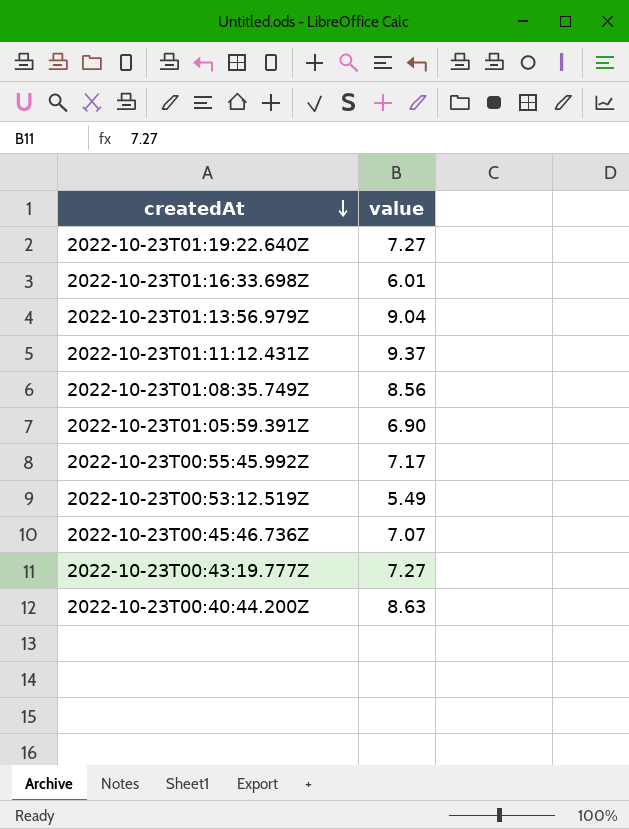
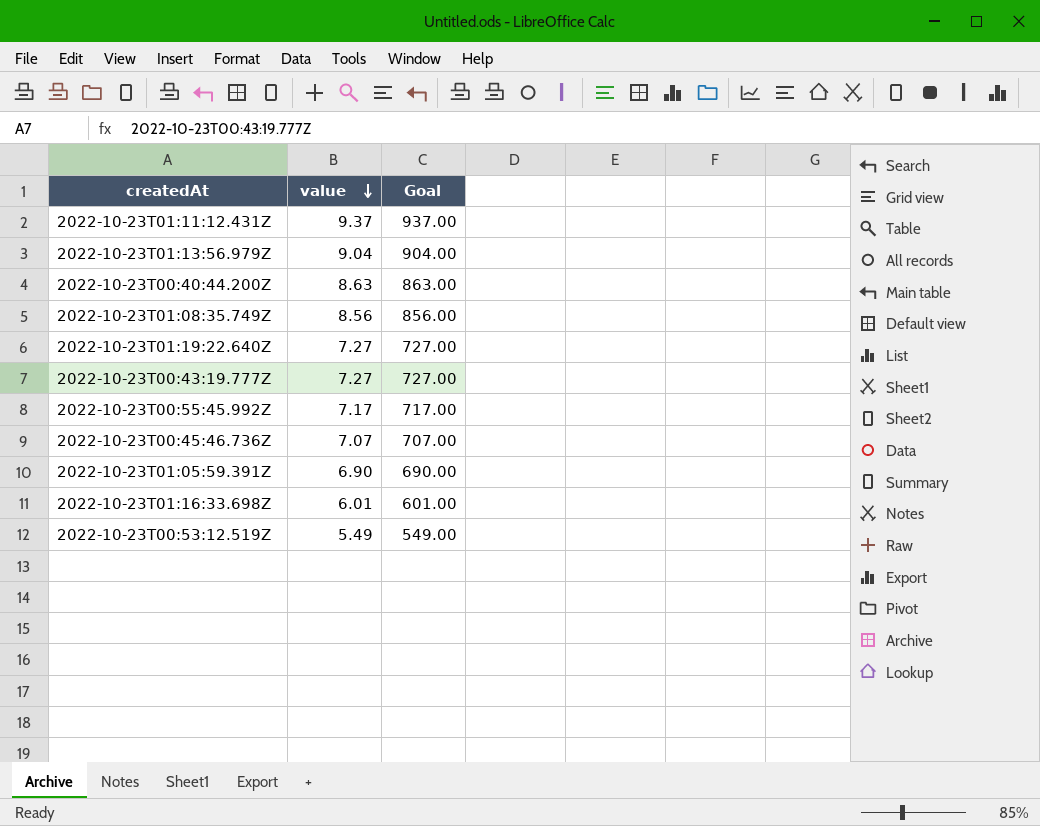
row order: createdAt descending -> value descending
column Goal | formula: none -> [value] * 100

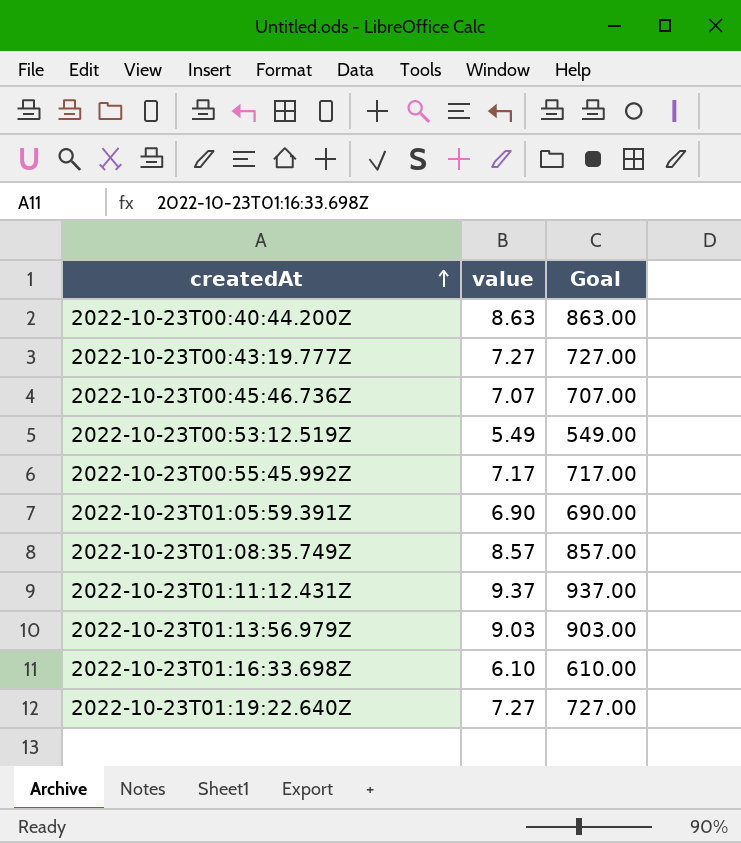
row order: value descending -> createdAt ascending
2022-10-23T01:08:35.749Z | value: 8.56 -> 8.57
2022-10-23T01:08:35.749Z | Goal: 856.00 -> 857.00
2022-10-23T01:13:56.979Z | value: 9.04 -> 9.03
2022-10-23T01:13:56.979Z | Goal: 904.00 -> 903.00
2022-10-23T01:16:33.698Z | value: 6.01 -> 6.10
2022-10-23T01:16:33.698Z | Goal: 601.00 -> 610.00

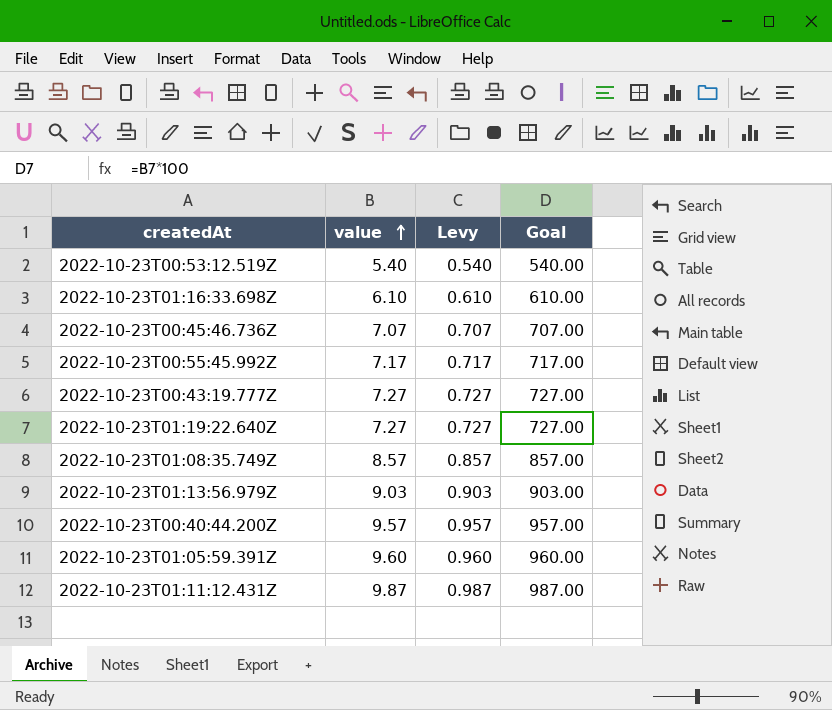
row order: createdAt ascending -> value ascending
column Levy | formula: none -> [value] * 0.1
2022-10-23T00:53:12.519Z | value: 5.49 -> 5.40
2022-10-23T00:53:12.519Z | Goal: 549.00 -> 540.00
2022-10-23T00:40:44.200Z | value: 8.63 -> 9.57
2022-10-23T00:40:44.200Z | Goal: 863.00 -> 957.00
2022-10-23T01:05:59.391Z | value: 6.90 -> 9.60
2022-10-23T01:05:59.391Z | Goal: 690.00 -> 960.00
2022-10-23T01:11:12.431Z | value: 9.37 -> 9.87
2022-10-23T01:11:12.431Z | Goal: 937.00 -> 987.00

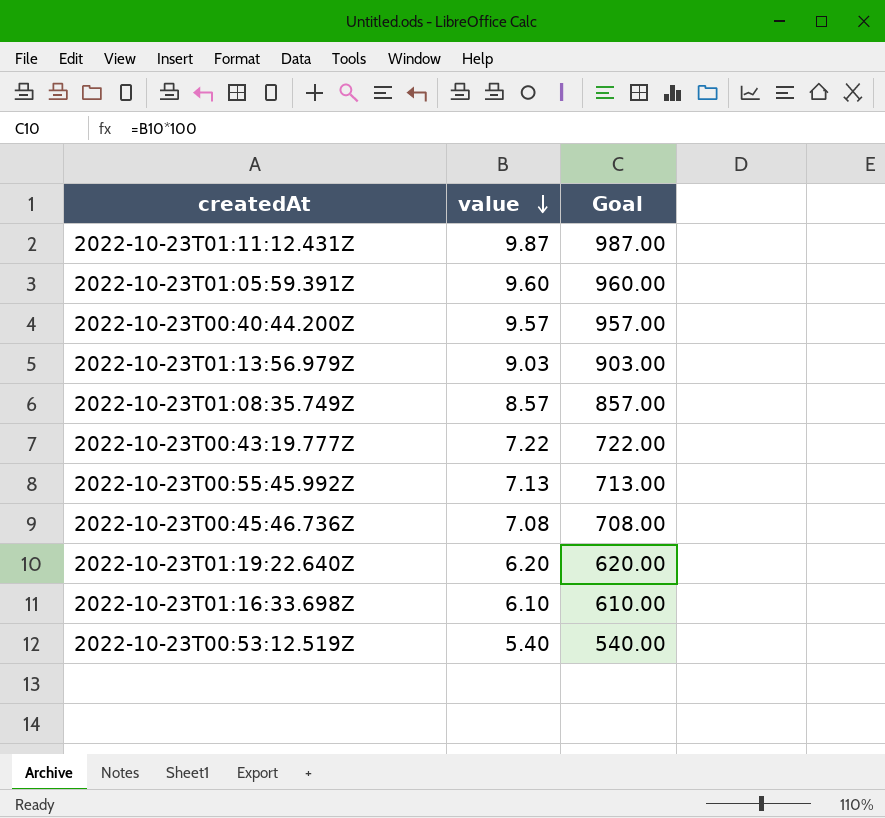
row order: value ascending -> value descending
column Levy | formula: [value] * 0.1 -> none
2022-10-23T00:43:19.777Z | value: 7.27 -> 7.22
2022-10-23T00:43:19.777Z | Goal: 727.00 -> 722.00
2022-10-23T00:55:45.992Z | value: 7.17 -> 7.13
2022-10-23T00:55:45.992Z | Goal: 717.00 -> 713.00
2022-10-23T00:45:46.736Z | value: 7.07 -> 7.08
2022-10-23T00:45:46.736Z | Goal: 707.00 -> 708.00
2022-10-23T01:19:22.640Z | value: 7.27 -> 6.20
2022-10-23T01:19:22.640Z | Goal: 727.00 -> 620.00

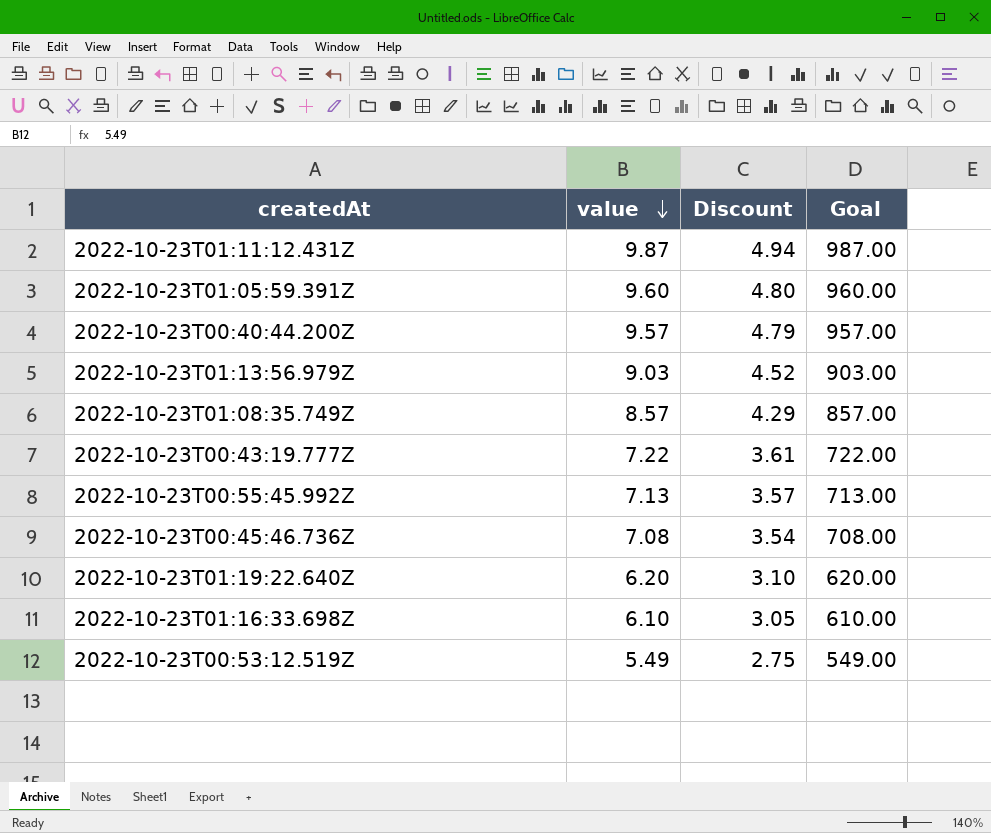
column Discount | formula: none -> [value] * 0.5
2022-10-23T00:53:12.519Z | value: 5.40 -> 5.49
2022-10-23T00:53:12.519Z | Goal: 540.00 -> 549.00

